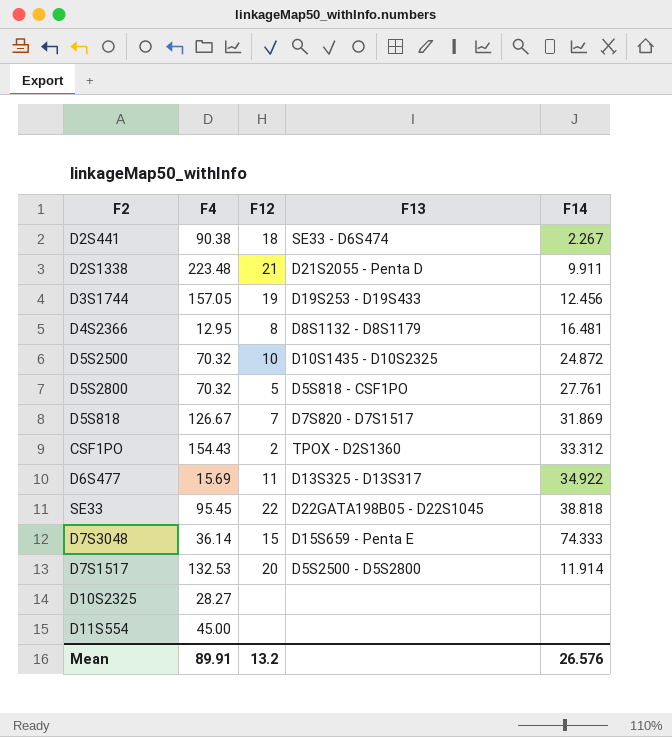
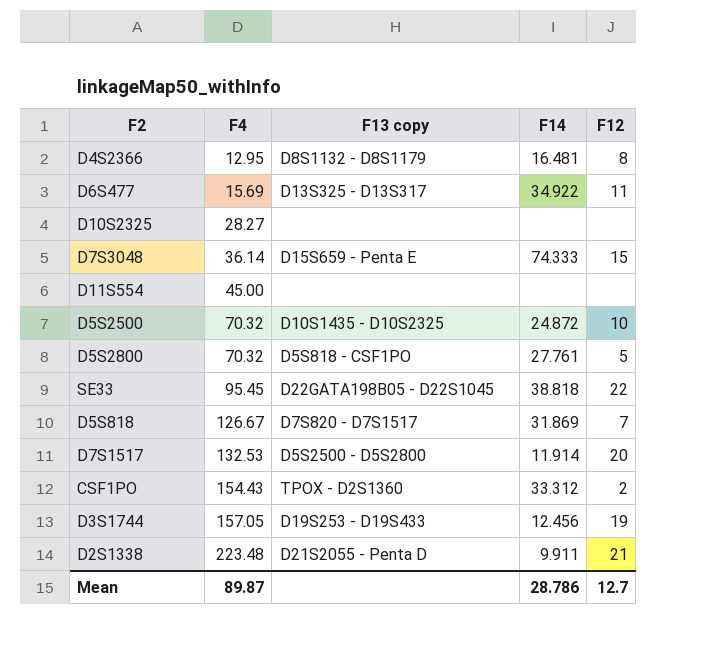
row order: none -> F4 ascending
column name: F13 -> F13 copy
column F12 | position: 3 -> 5
row D2S441: 90.38 | 18 | SE33 - D6S474 | 2.267 -> none
Mean | F4: 89.91 -> 89.87
Mean | F14: 26.576 -> 28.786
Mean | F12: 13.2 -> 12.7

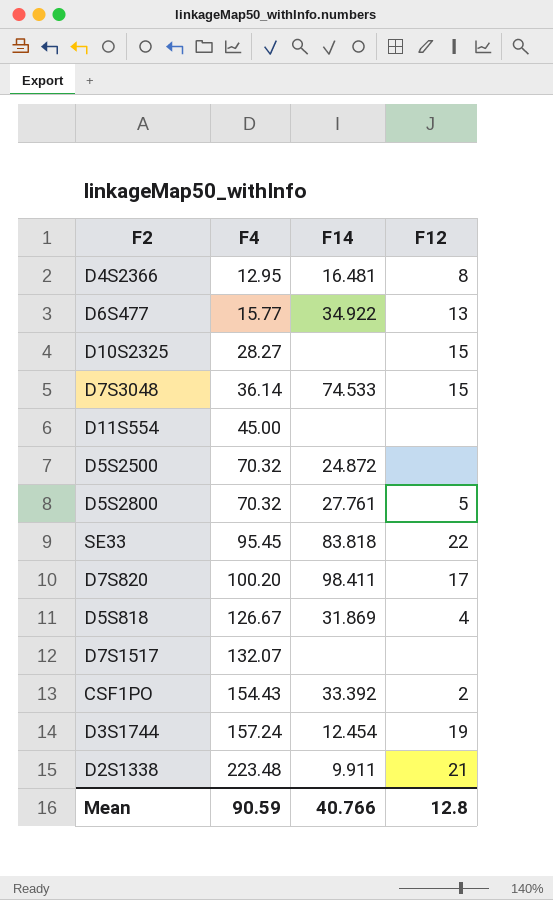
column F13 copy | position: 3 -> none
D6S477 | F4: 15.69 -> 15.77
D6S477 | F12: 11 -> 13
D10S2325 | F12: none -> 15
D7S3048 | F14: 74.333 -> 74.533
D5S2500 | F12: 10 -> none
SE33 | F14: 38.818 -> 83.818
row D7S820: none -> 100.20 | 98.411 | 17
D5S818 | F12: 7 -> 4
D7S1517 | F4: 132.53 -> 132.07
D7S1517 | F14: 11.914 -> none
D7S1517 | F12: 20 -> none
CSF1PO | F14: 33.312 -> 33.392
D3S1744 | F4: 157.05 -> 157.24
D3S1744 | F14: 12.456 -> 12.454
Mean | F4: 89.87 -> 90.59
Mean | F14: 28.786 -> 40.766
Mean | F12: 12.7 -> 12.8

